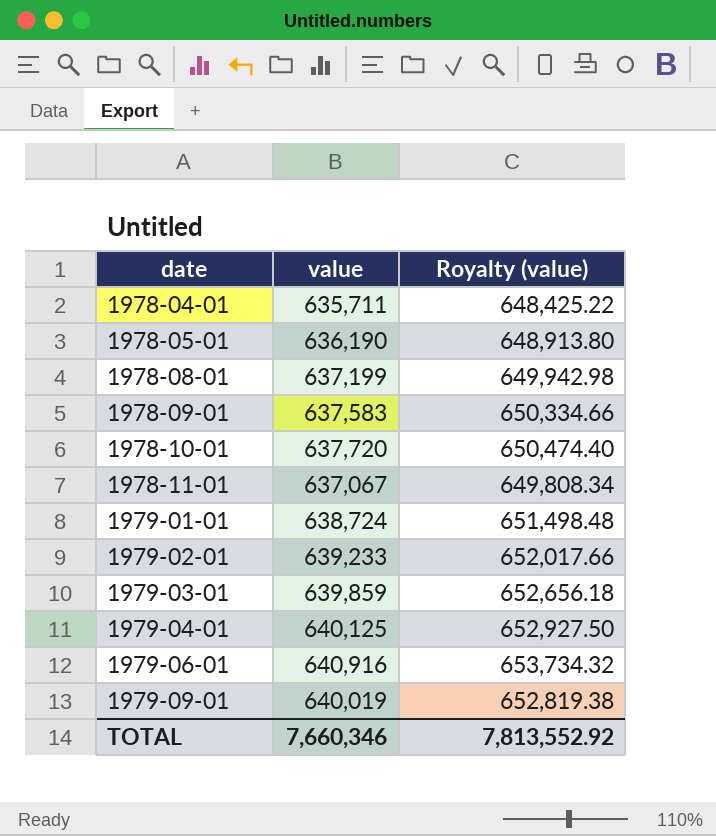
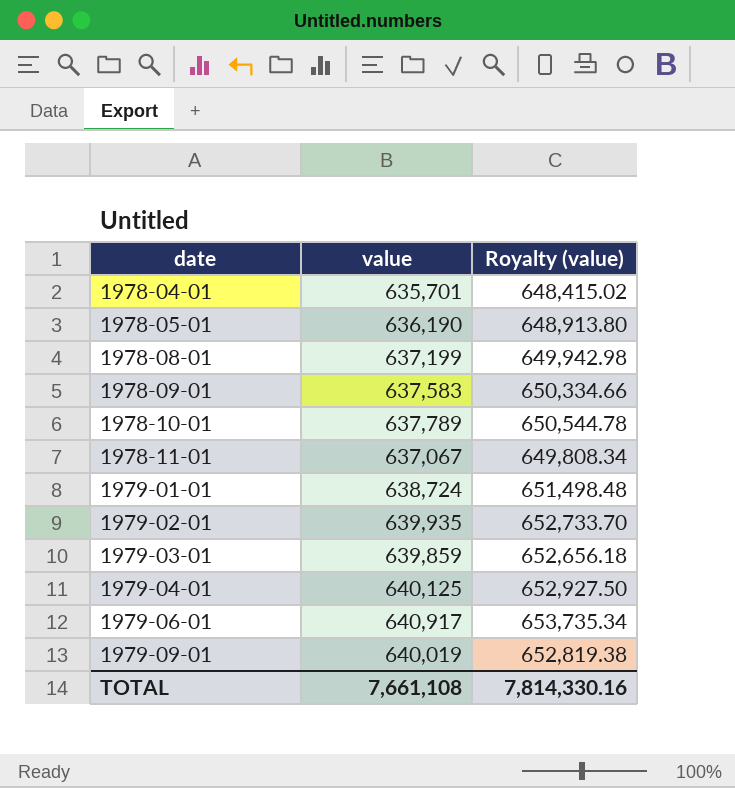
1978-04-01 | value: 635,711 -> 635,701
1978-04-01 | Royalty (value): 648,425.22 -> 648,415.02
1978-10-01 | value: 637,720 -> 637,789
1978-10-01 | Royalty (value): 650,474.40 -> 650,544.78
1979-02-01 | value: 639,233 -> 639,935
1979-02-01 | Royalty (value): 652,017.66 -> 652,733.70
1979-06-01 | value: 640,916 -> 640,917
1979-06-01 | Royalty (value): 653,734.32 -> 653,735.34
TOTAL | value: 7,660,346 -> 7,661,108
TOTAL | Royalty (value): 7,813,552.92 -> 7,814,330.16

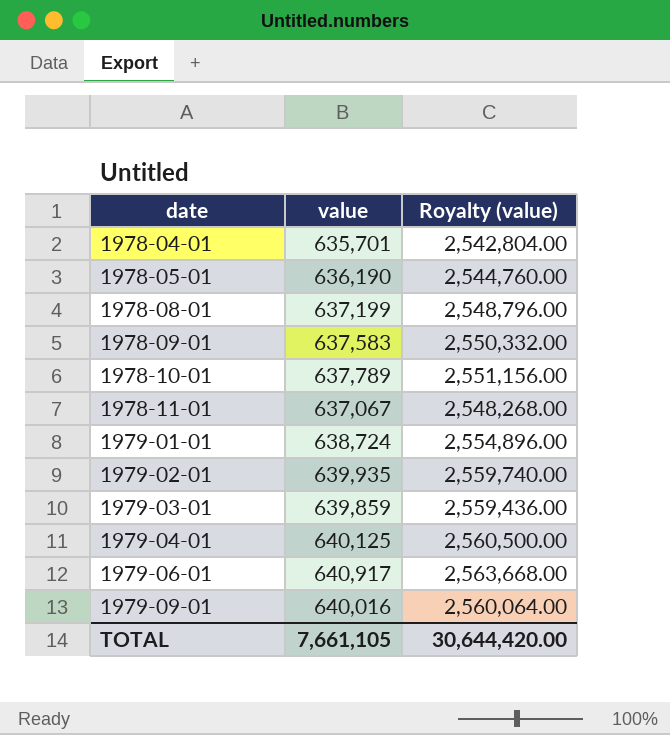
column Royalty (value) | formula: [value] * 1.02 -> [value] * 4
1979-09-01 | value: 640,019 -> 640,016
TOTAL | value: 7,661,108 -> 7,661,105
TOTAL | Royalty (value): 7,814,330.16 -> 30,644,420.00

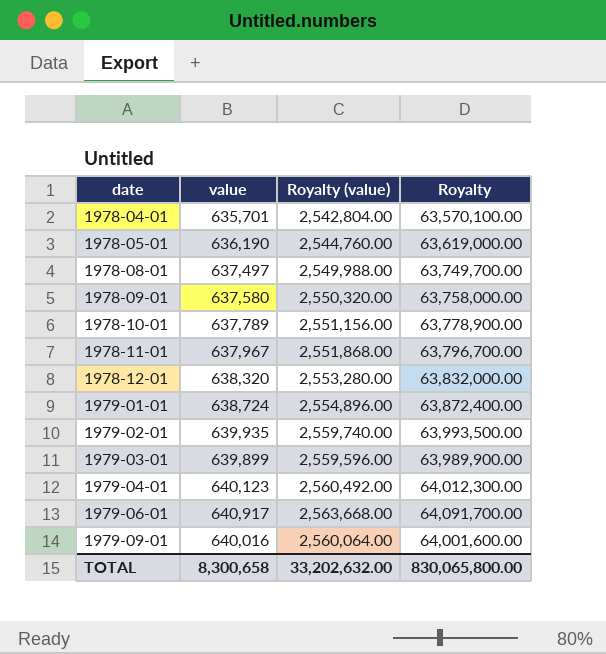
column Royalty | formula: none -> [value] * 100
1978-08-01 | value: 637,199 -> 637,497
1978-08-01 | Royalty (value): 2,548,796.00 -> 2,549,988.00
1978-09-01 | value: 637,583 -> 637,580
1978-09-01 | Royalty (value): 2,550,332.00 -> 2,550,320.00
1978-11-01 | value: 637,067 -> 637,967
1978-11-01 | Royalty (value): 2,548,268.00 -> 2,551,868.00
row 1978-12-01: none -> 638,320 | 2,553,280.00 | 63,832,000.00
1979-03-01 | value: 639,859 -> 639,899
1979-03-01 | Royalty (value): 2,559,436.00 -> 2,559,596.00
1979-04-01 | value: 640,125 -> 640,123
1979-04-01 | Royalty (value): 2,560,500.00 -> 2,560,492.00
TOTAL | value: 7,661,105 -> 8,300,658
TOTAL | Royalty (value): 30,644,420.00 -> 33,202,632.00

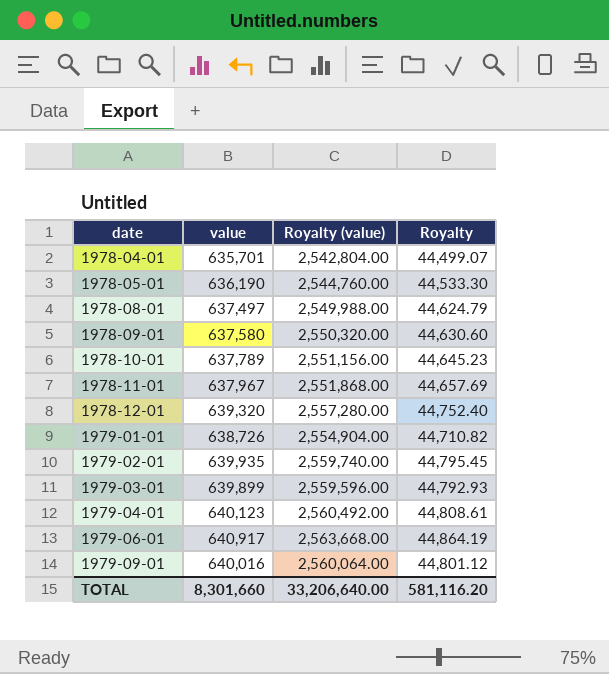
column Royalty | formula: [value] * 100 -> [value] * 0.07
1978-12-01 | value: 638,320 -> 639,320
1978-12-01 | Royalty (value): 2,553,280.00 -> 2,557,280.00
1979-01-01 | value: 638,724 -> 638,726
1979-01-01 | Royalty (value): 2,554,896.00 -> 2,554,904.00
TOTAL | value: 8,300,658 -> 8,301,660
TOTAL | Royalty (value): 33,202,632.00 -> 33,206,640.00
TOTAL | Royalty: 830,065,800.00 -> 581,116.20

